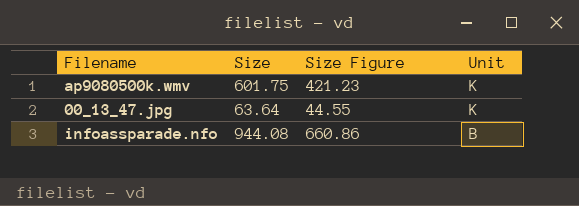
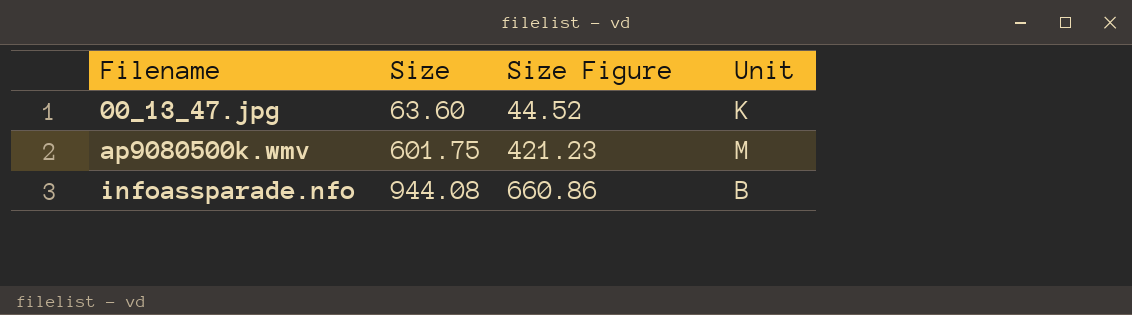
row order: Unit descending -> Filename ascending
00_13_47.jpg | Size: 63.64 -> 63.60
00_13_47.jpg | Size Figure: 44.55 -> 44.52
ap9080500k.wmv | Unit: K -> M

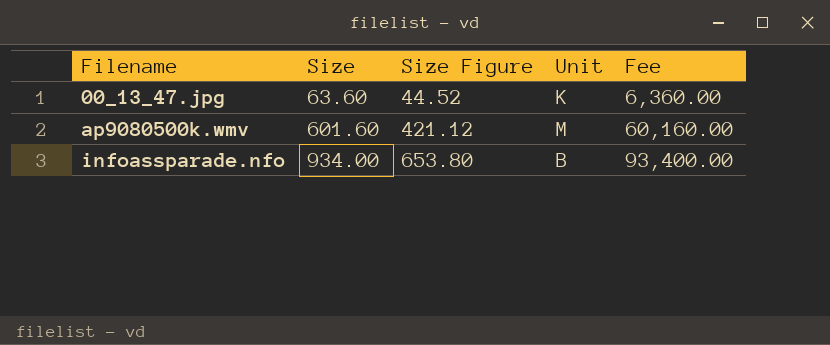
column Fee | formula: none -> [Size] * 100
ap9080500k.wmv | Size: 601.75 -> 601.60
ap9080500k.wmv | Size Figure: 421.23 -> 421.12
infoassparade.nfo | Size: 944.08 -> 934.00
infoassparade.nfo | Size Figure: 660.86 -> 653.80

